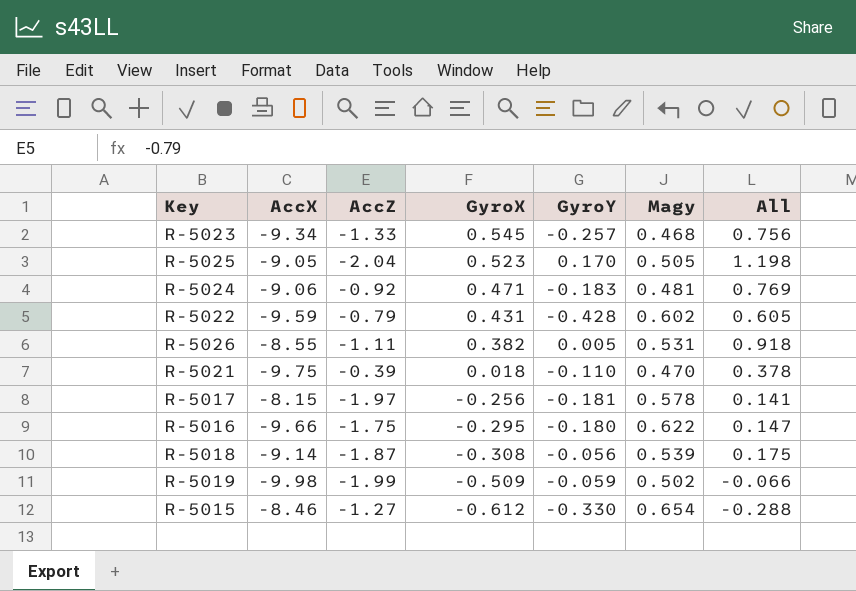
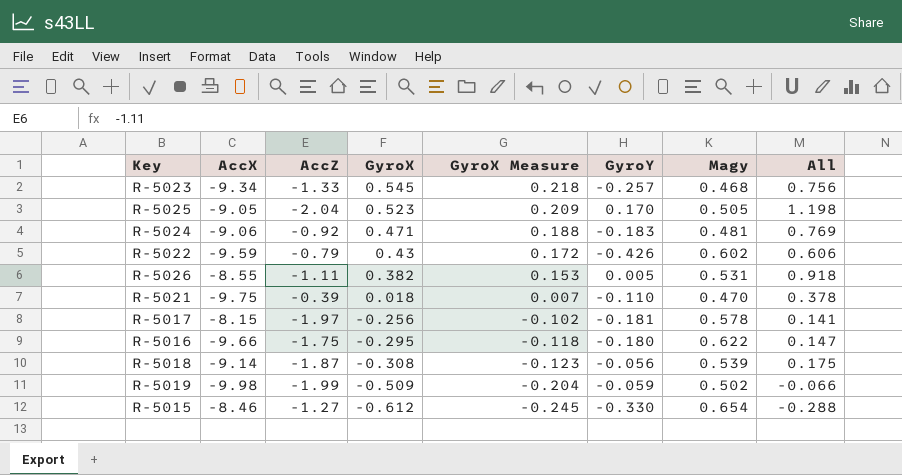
column GyroX Measure | formula: none -> [GyroX] * 0.4
R-5022 | GyroX: 0.431 -> 0.43
R-5022 | GyroY: -0.428 -> -0.426
R-5022 | All: 0.605 -> 0.606

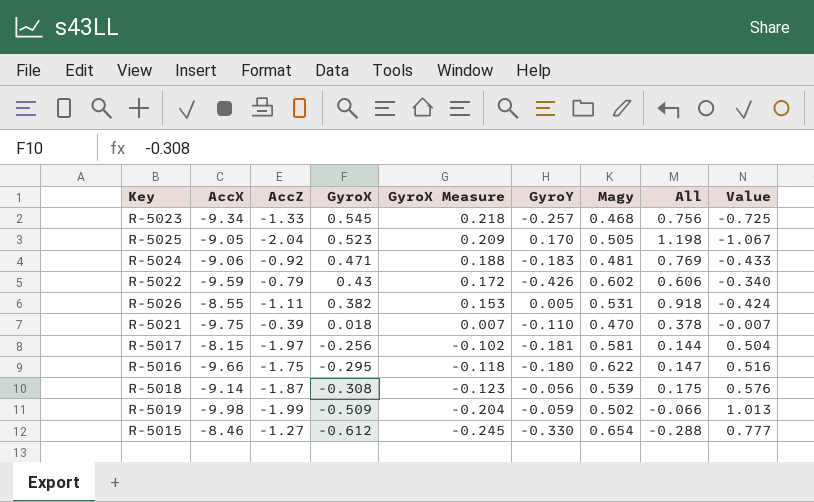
column Value | formula: none -> [AccZ] * [GyroX]
R-5017 | Magy: 0.578 -> 0.581
R-5017 | All: 0.141 -> 0.144

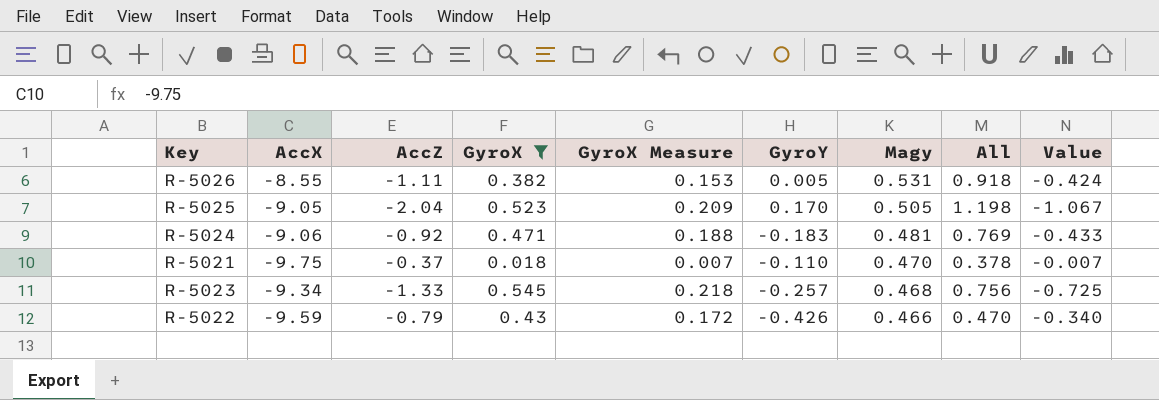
filter: none -> GyroX >= 0.018
row order: GyroX descending -> Magy descending
R-5021 | AccZ: -0.39 -> -0.37
R-5022 | Magy: 0.602 -> 0.466
R-5022 | All: 0.606 -> 0.470

